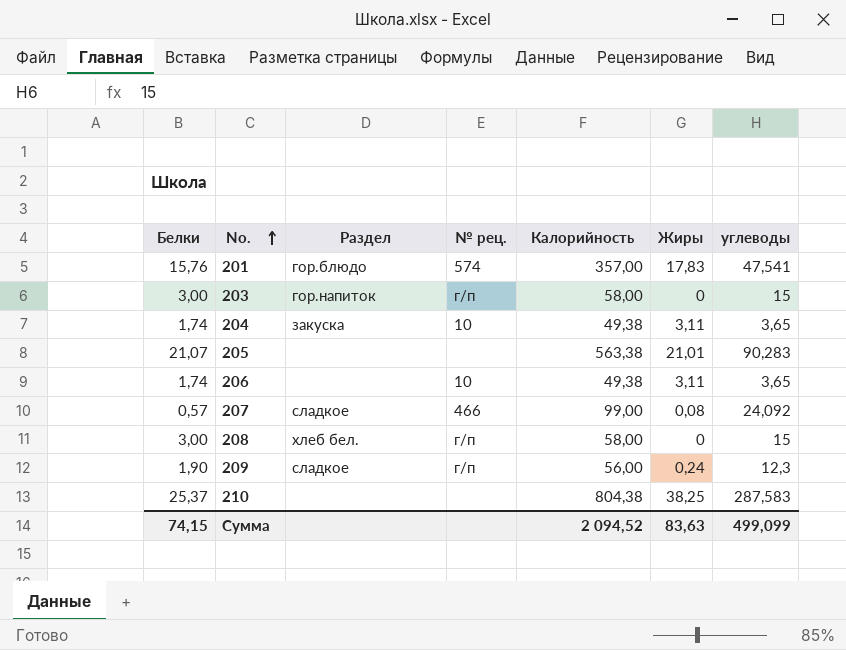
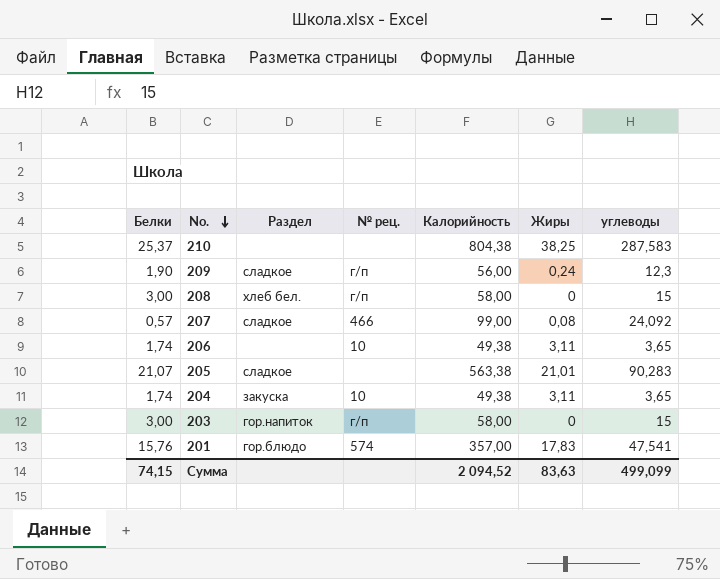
row order: No. ascending -> No. descending
205 | Раздел: none -> сладкое

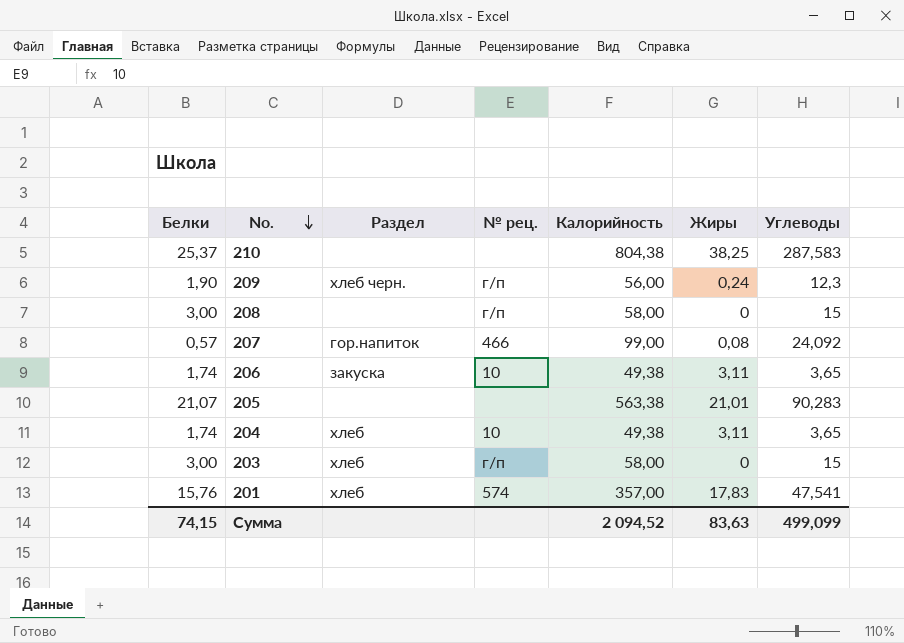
column name: углеводы -> Углеводы
209 | Раздел: сладкое -> хлеб черн.
208 | Раздел: хлеб бел. -> none
207 | Раздел: сладкое -> гор.напиток
206 | Раздел: none -> закуска
205 | Раздел: сладкое -> none
204 | Раздел: закуска -> хлеб
203 | Раздел: гор.напиток -> хлеб
201 | Раздел: гор.блюдо -> хлеб

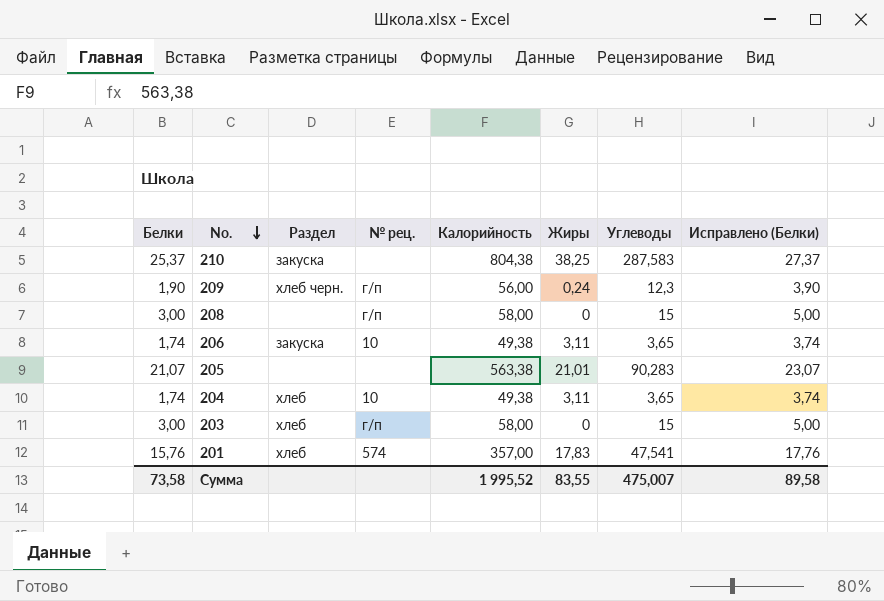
column Исправлено (Белки) | formula: none -> [Белки] + 2
row 207: 0,57 | гор.напиток | 466 | 99,00 | 0,08 | 24,092 -> none
210 | Раздел: none -> закуска
Сумма | Белки: 74,15 -> 73,58
Сумма | Калорийность: 2 094,52 -> 1 995,52
Сумма | Жиры: 83,63 -> 83,55
Сумма | Углеводы: 499,099 -> 475,007

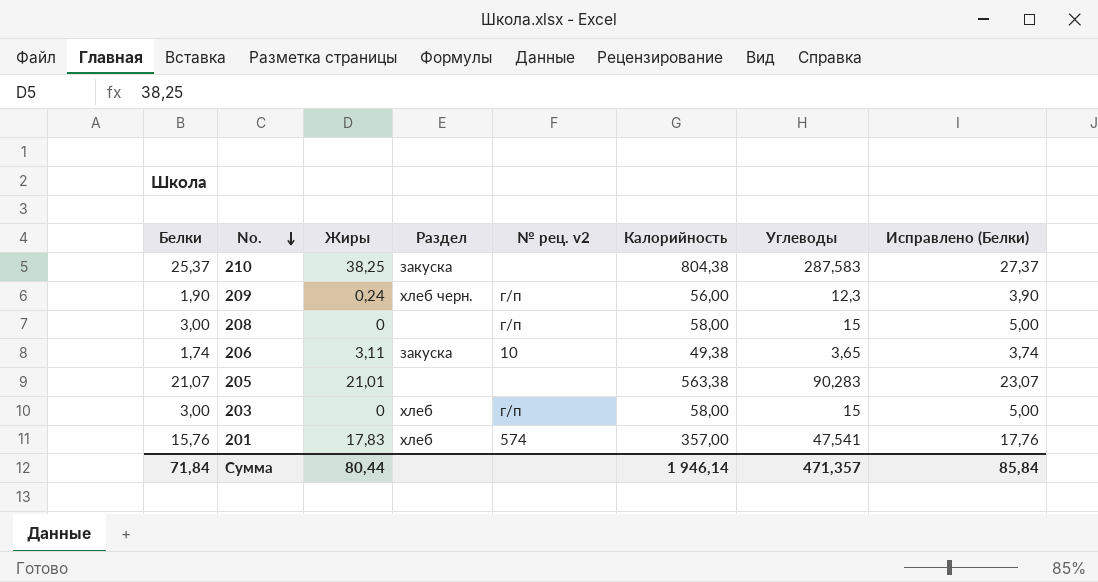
column Жиры | position: 6 -> 3
column name: № рец. -> № рец. v2
row 204: 1,74 | хлеб | 10 | 49,38 | 3,11 | 3,65 | 3,74 -> none
Сумма | Белки: 73,58 -> 71,84
Сумма | Жиры: 83,55 -> 80,44
Сумма | Калорийность: 1 995,52 -> 1 946,14
Сумма | Углеводы: 475,007 -> 471,357
Сумма | Исправлено (Белки): 89,58 -> 85,84

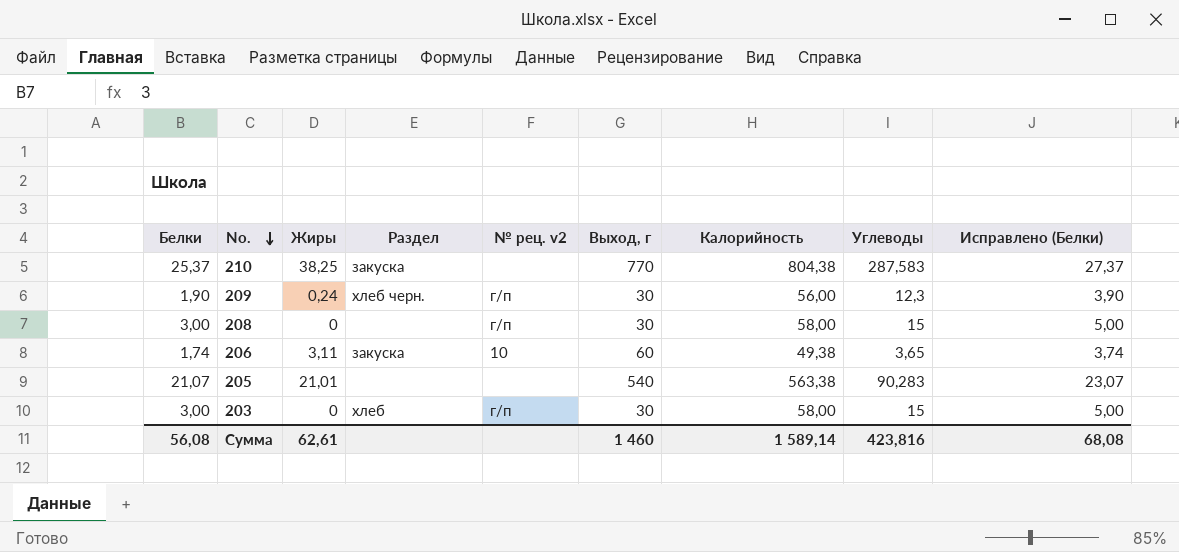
column Выход, г | position: none -> 6
row 201: 15,76 | 17,83 | хлеб | 574 | 357,00 | 47,541 | 17,76 -> none
Сумма | Белки: 71,84 -> 56,08
Сумма | Жиры: 80,44 -> 62,61
Сумма | Калорийность: 1 946,14 -> 1 589,14
Сумма | Углеводы: 471,357 -> 423,816
Сумма | Исправлено (Белки): 85,84 -> 68,08

